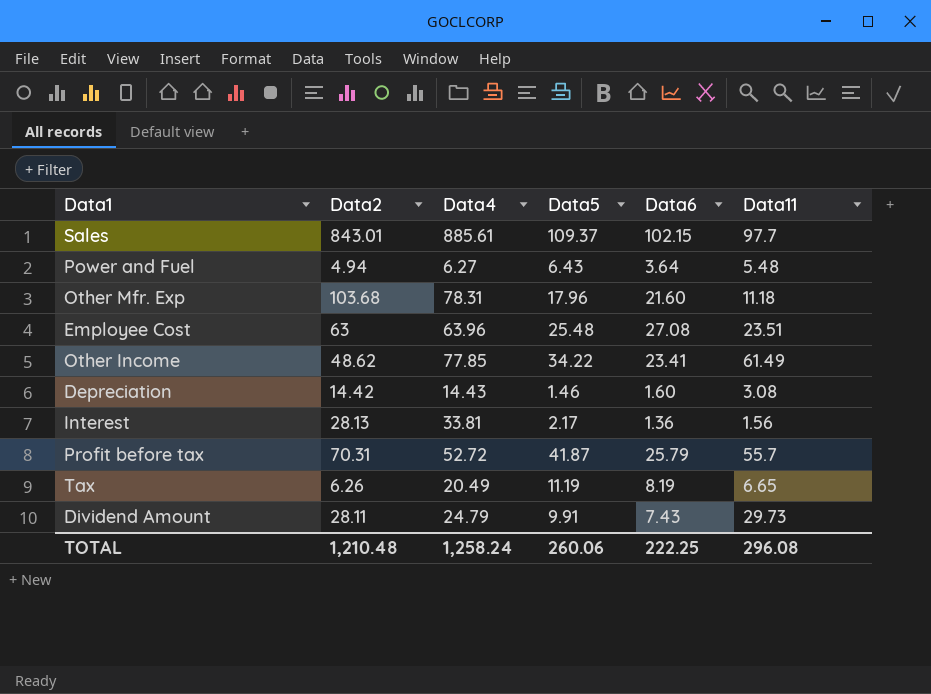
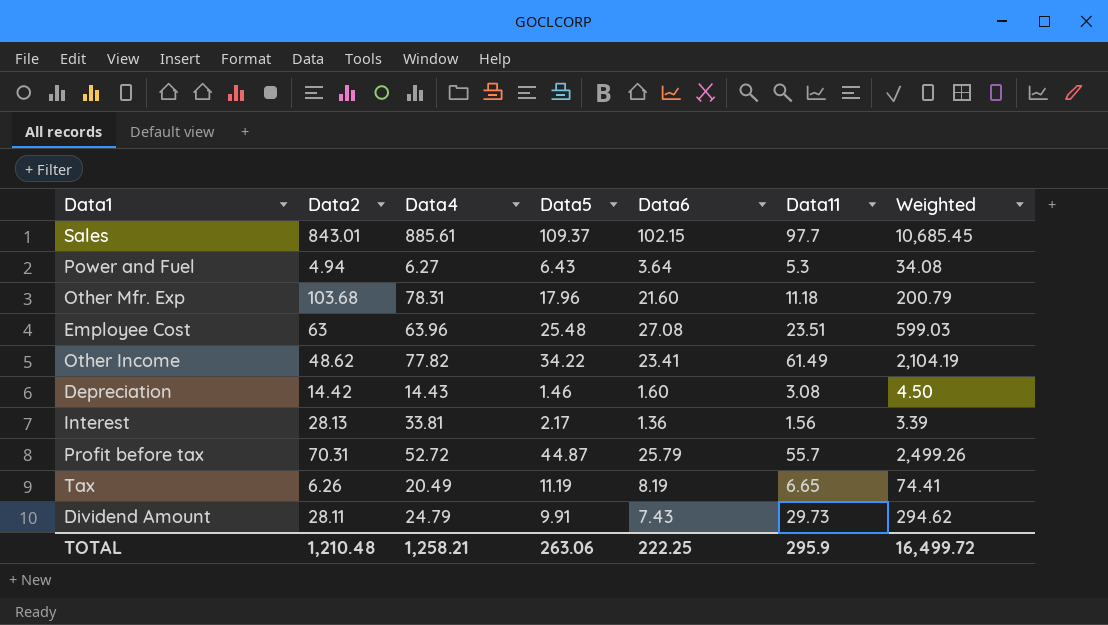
column Weighted | formula: none -> [Data5] * [Data11]
Power and Fuel | Data11: 5.48 -> 5.3
Other Income | Data4: 77.85 -> 77.82
Profit before tax | Data5: 41.87 -> 44.87
TOTAL | Data4: 1,258.24 -> 1,258.21
TOTAL | Data5: 260.06 -> 263.06
TOTAL | Data11: 296.08 -> 295.9

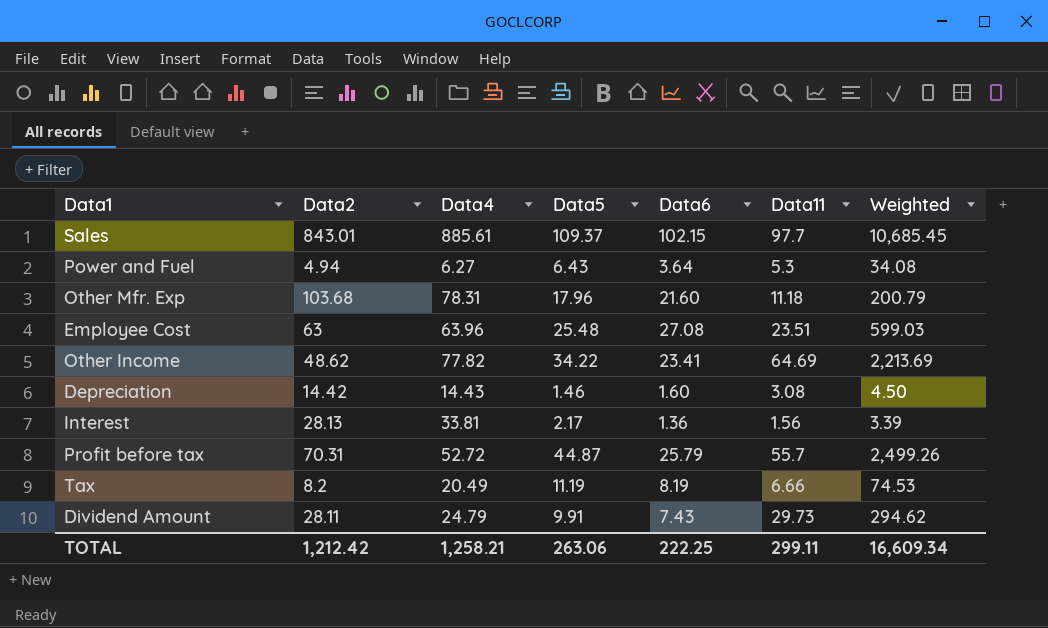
Other Income | Data11: 61.49 -> 64.69
Other Income | Weighted: 2,104.19 -> 2,213.69
Tax | Data2: 6.26 -> 8.2
Tax | Data11: 6.65 -> 6.66
Tax | Weighted: 74.41 -> 74.53
TOTAL | Data2: 1,210.48 -> 1,212.42
TOTAL | Data11: 295.9 -> 299.11
TOTAL | Weighted: 16,499.72 -> 16,609.34

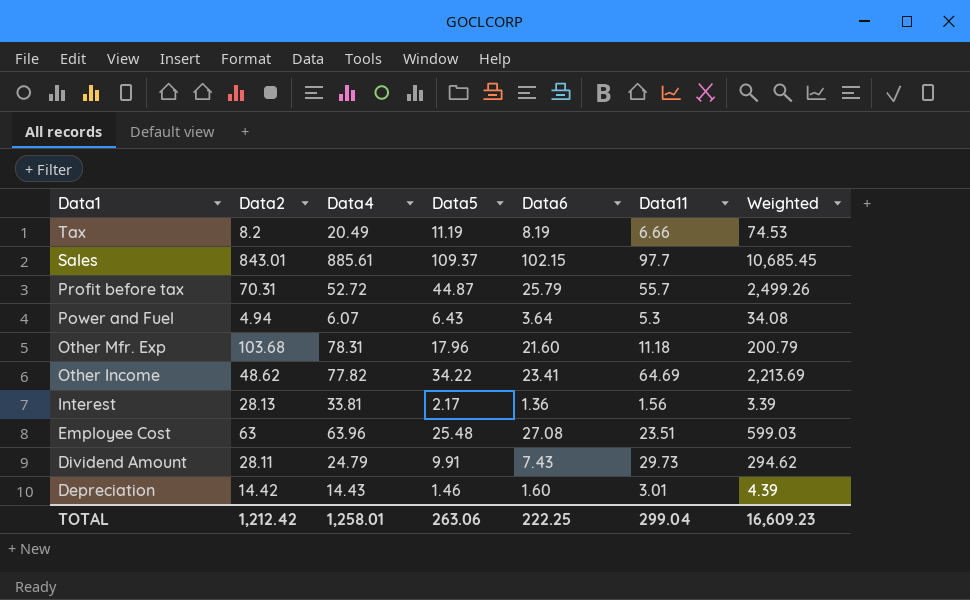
row order: none -> Data1 descending
Power and Fuel | Data4: 6.27 -> 6.07
Depreciation | Data11: 3.08 -> 3.01
Depreciation | Weighted: 4.50 -> 4.39
TOTAL | Data4: 1,258.21 -> 1,258.01
TOTAL | Data11: 299.11 -> 299.04
TOTAL | Weighted: 16,609.34 -> 16,609.23

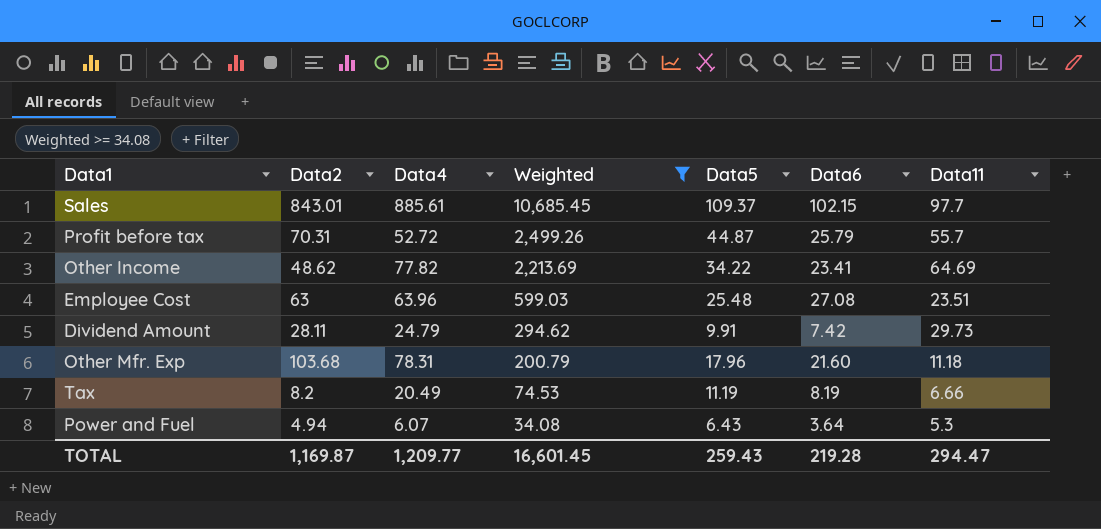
filter: none -> Weighted >= 34.08
row order: Data1 descending -> Weighted descending
column Weighted | position: 7 -> 4
Dividend Amount | Data6: 7.43 -> 7.42
TOTAL | Data2: 1,212.42 -> 1,169.87
TOTAL | Data4: 1,258.01 -> 1,209.77
TOTAL | Weighted: 16,609.23 -> 16,601.45
TOTAL | Data5: 263.06 -> 259.43
TOTAL | Data6: 222.25 -> 219.28
TOTAL | Data11: 299.04 -> 294.47

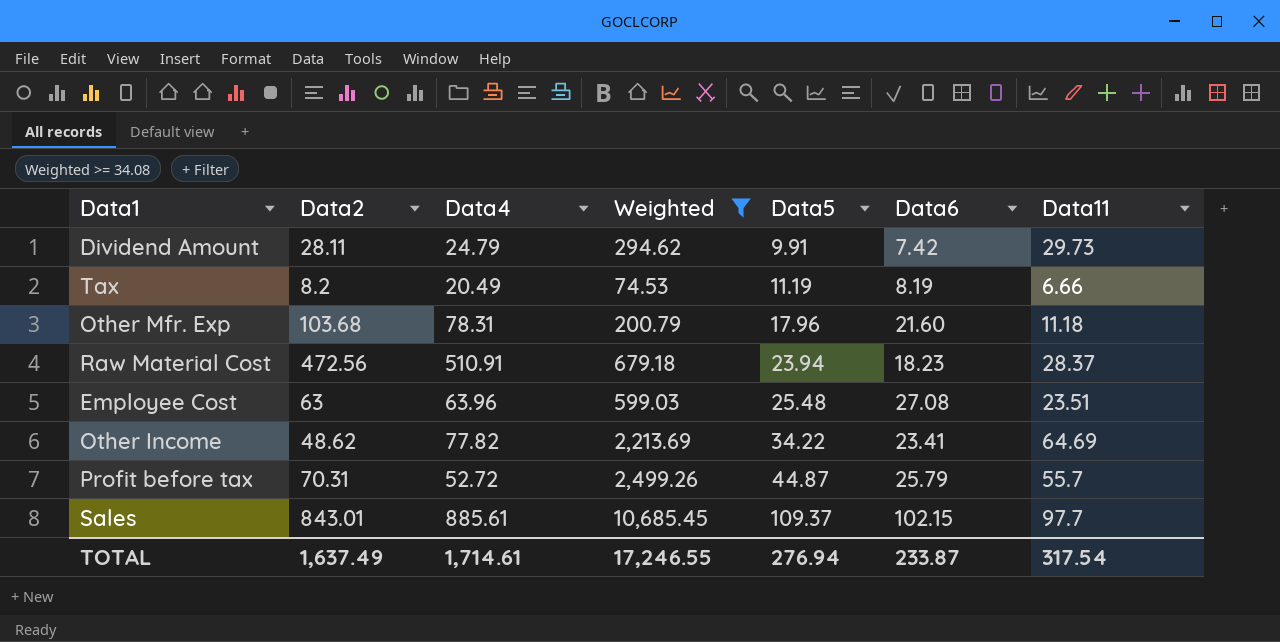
row order: Weighted descending -> Data5 ascending
row Power and Fuel: 4.94 | 6.07 | 34.08 | 6.43 | 3.64 | 5.3 -> none
row Raw Material Cost: none -> 472.56 | 510.91 | 679.18 | 23.94 | 18.23 | 28.37
TOTAL | Data2: 1,169.87 -> 1,637.49
TOTAL | Data4: 1,209.77 -> 1,714.61
TOTAL | Weighted: 16,601.45 -> 17,246.55
TOTAL | Data5: 259.43 -> 276.94
TOTAL | Data6: 219.28 -> 233.87
TOTAL | Data11: 294.47 -> 317.54

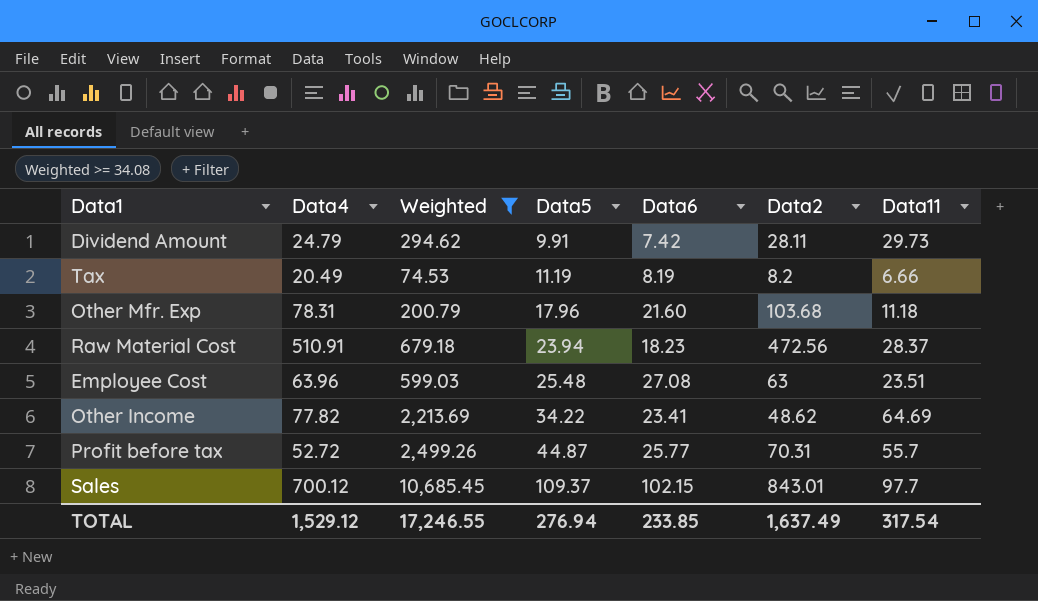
column Data2 | position: 2 -> 6
Profit before tax | Data6: 25.79 -> 25.77
Sales | Data4: 885.61 -> 700.12
TOTAL | Data4: 1,714.61 -> 1,529.12
TOTAL | Data6: 233.87 -> 233.85

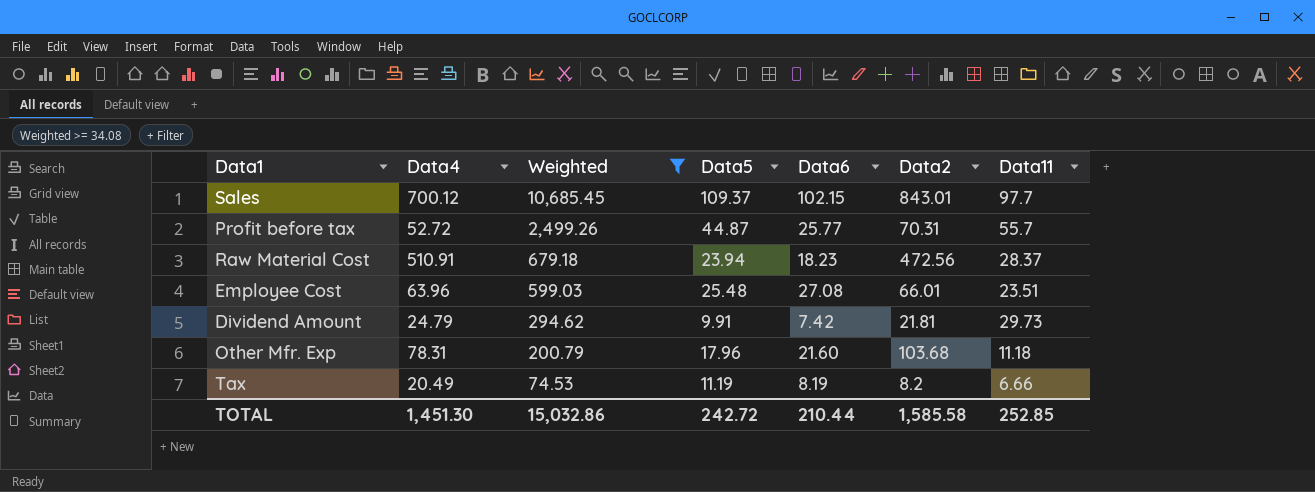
row order: Data5 ascending -> Weighted descending
row Other Income: 77.82 | 2,213.69 | 34.22 | 23.41 | 48.62 | 64.69 -> none
Employee Cost | Data2: 63 -> 66.01
Dividend Amount | Data2: 28.11 -> 21.81
TOTAL | Data4: 1,529.12 -> 1,451.30
TOTAL | Weighted: 17,246.55 -> 15,032.86
TOTAL | Data5: 276.94 -> 242.72
TOTAL | Data6: 233.85 -> 210.44
TOTAL | Data2: 1,637.49 -> 1,585.58
TOTAL | Data11: 317.54 -> 252.85

